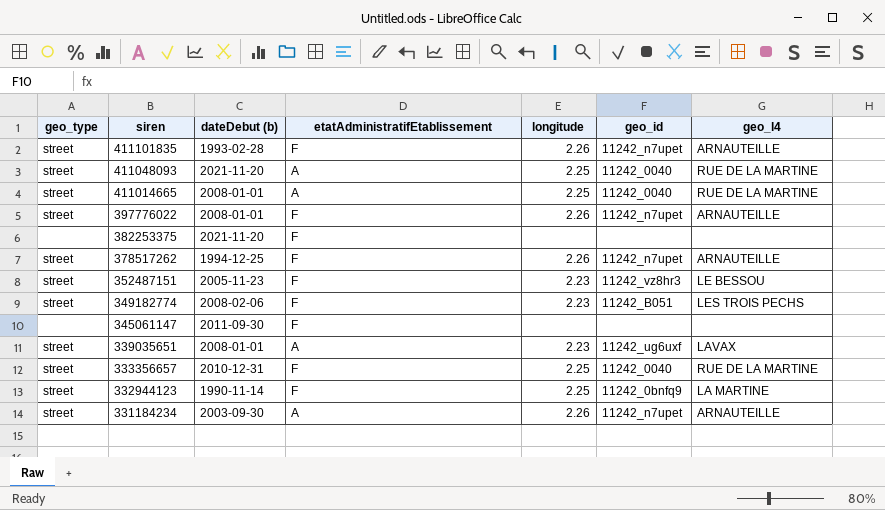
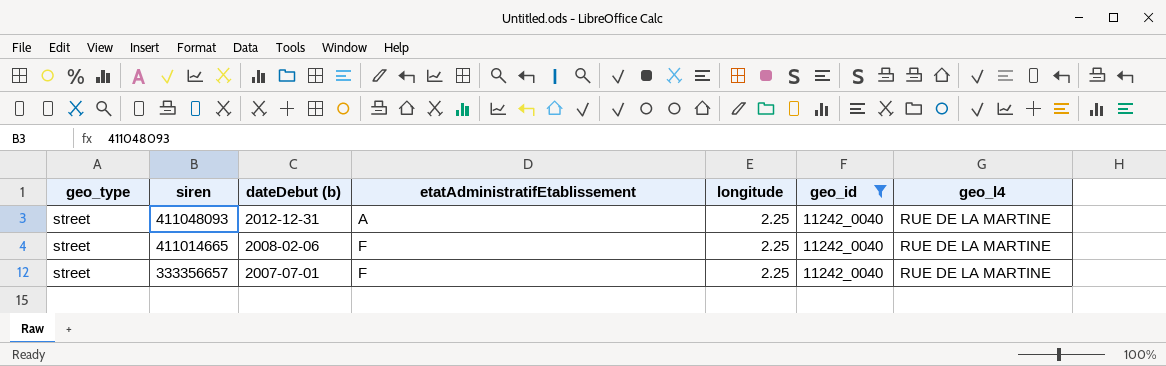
filter: none -> geo_id = 11242_0040
411048093 | dateDebut (b): 2021-11-20 -> 2012-12-31
411014665 | dateDebut (b): 2008-01-01 -> 2008-02-06
411014665 | etatAdministratifEtablissement: A -> F
333356657 | dateDebut (b): 2010-12-31 -> 2007-07-01

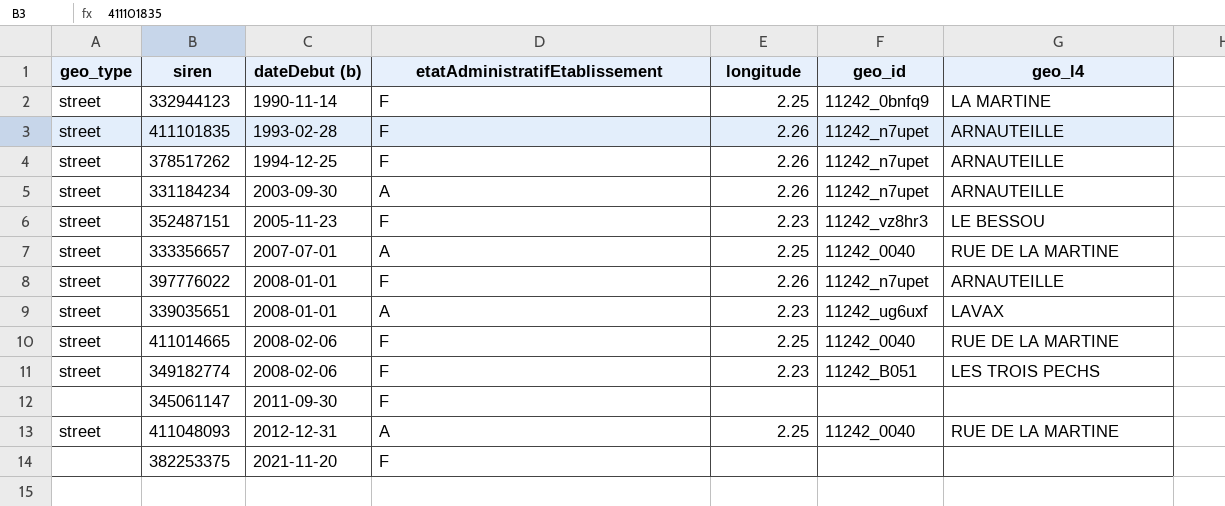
filter: geo_id = 11242_0040 -> none
row order: siren descending -> dateDebut (b) ascending
333356657 | etatAdministratifEtablissement: F -> A

